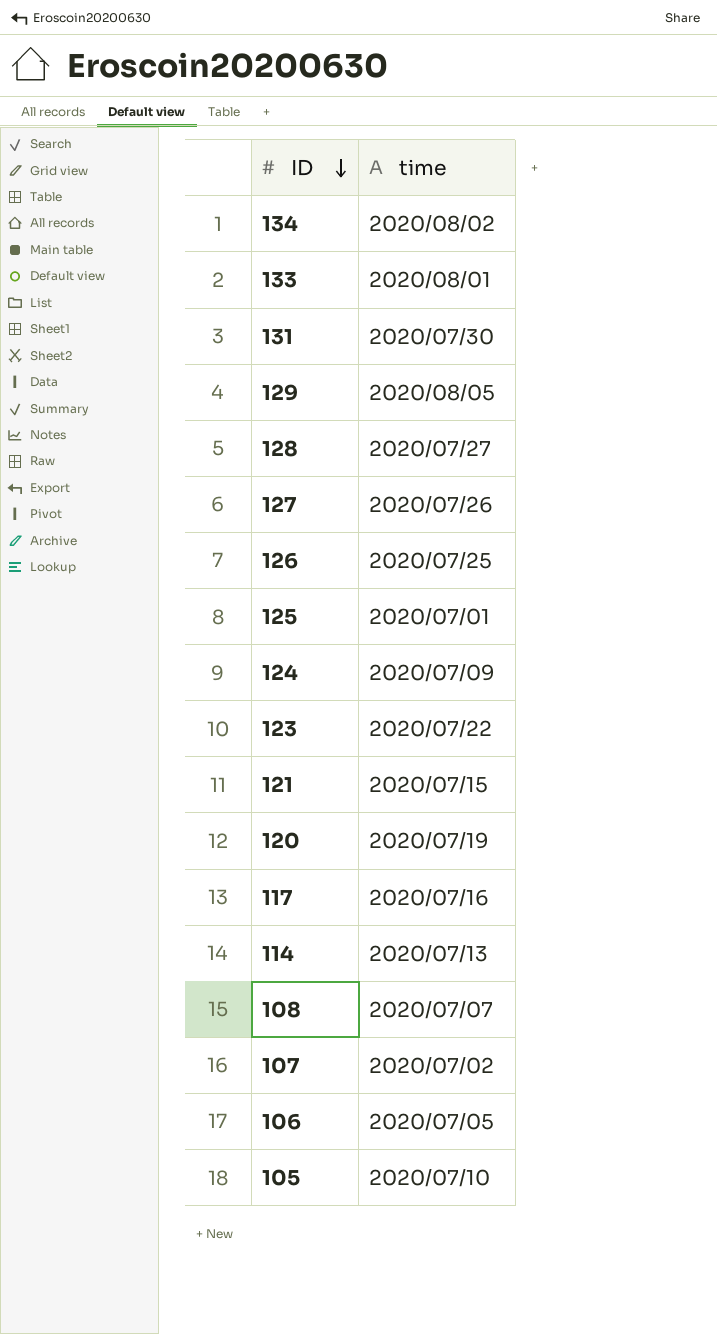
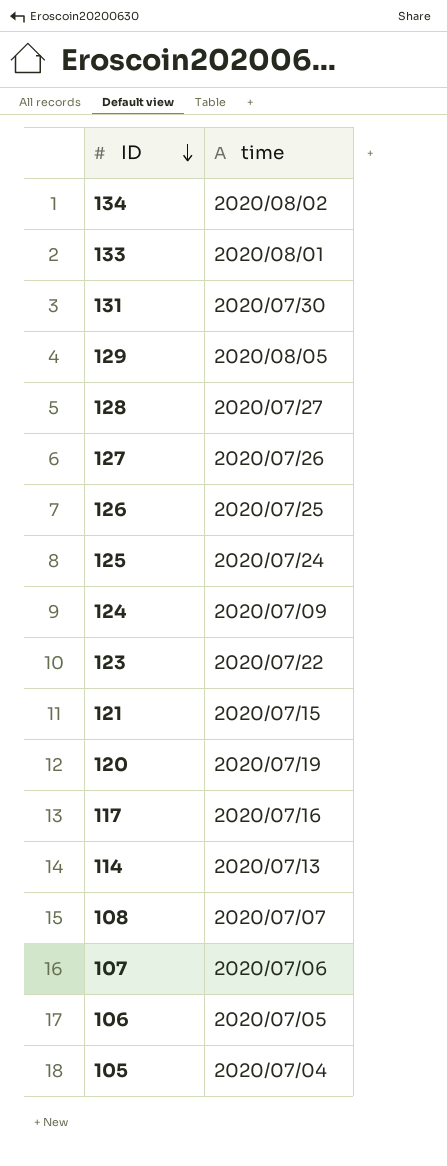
125 | time: 2020/07/01 -> 2020/07/24
107 | time: 2020/07/02 -> 2020/07/06
105 | time: 2020/07/10 -> 2020/07/04

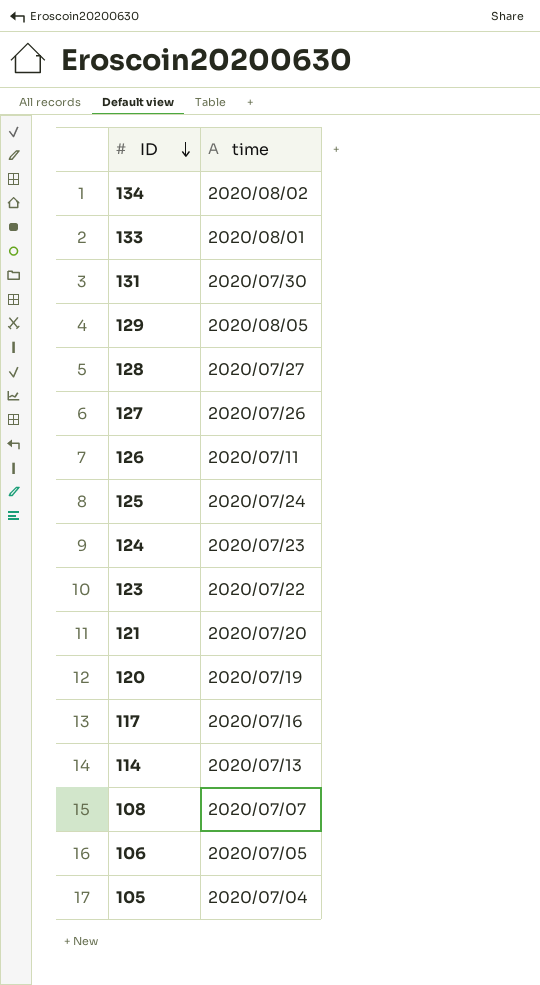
row 107: 2020/07/06 -> none
126 | time: 2020/07/25 -> 2020/07/11
124 | time: 2020/07/09 -> 2020/07/23
121 | time: 2020/07/15 -> 2020/07/20

